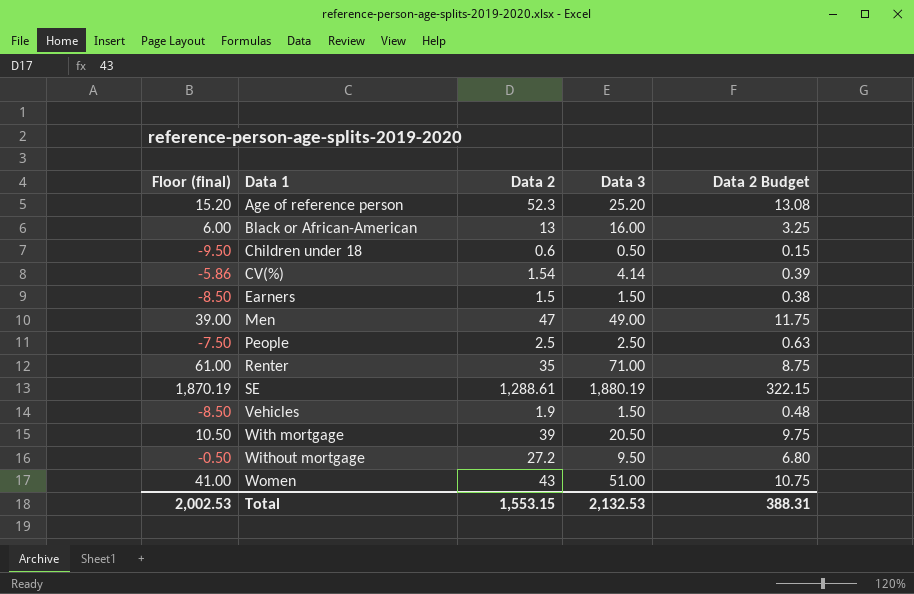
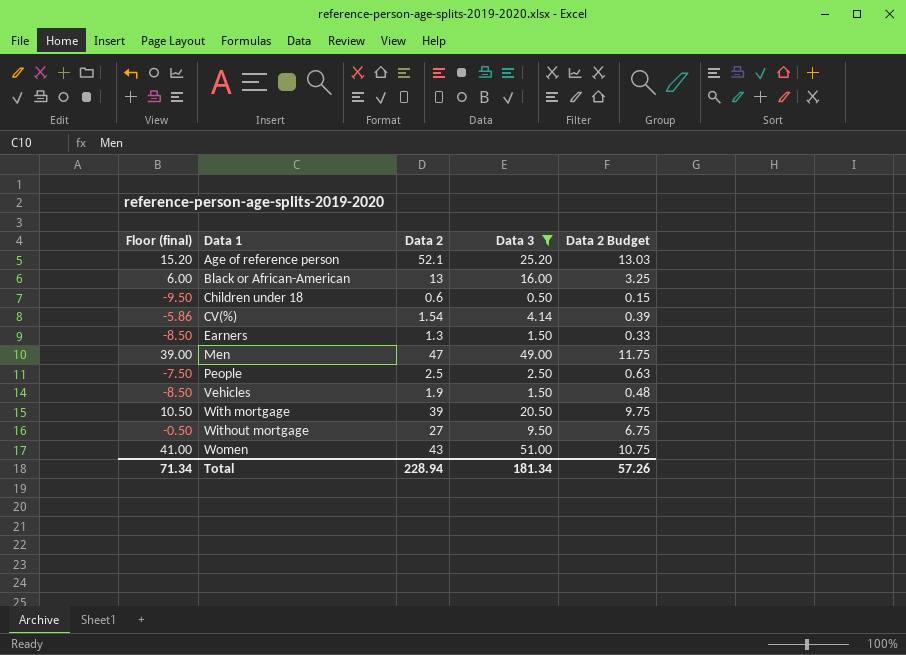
filter: none -> Data 3 <= 51.00
Age of reference person | Data 2: 52.3 -> 52.1
Age of reference person | Data 2 Budget: 13.08 -> 13.03
Earners | Data 2: 1.5 -> 1.3
Earners | Data 2 Budget: 0.38 -> 0.33
Without mortgage | Data 2: 27.2 -> 27
Without mortgage | Data 2 Budget: 6.80 -> 6.75
Total | Floor (final): 2,002.53 -> 71.34
Total | Data 2: 1,553.15 -> 228.94
Total | Data 3: 2,132.53 -> 181.34
Total | Data 2 Budget: 388.31 -> 57.26

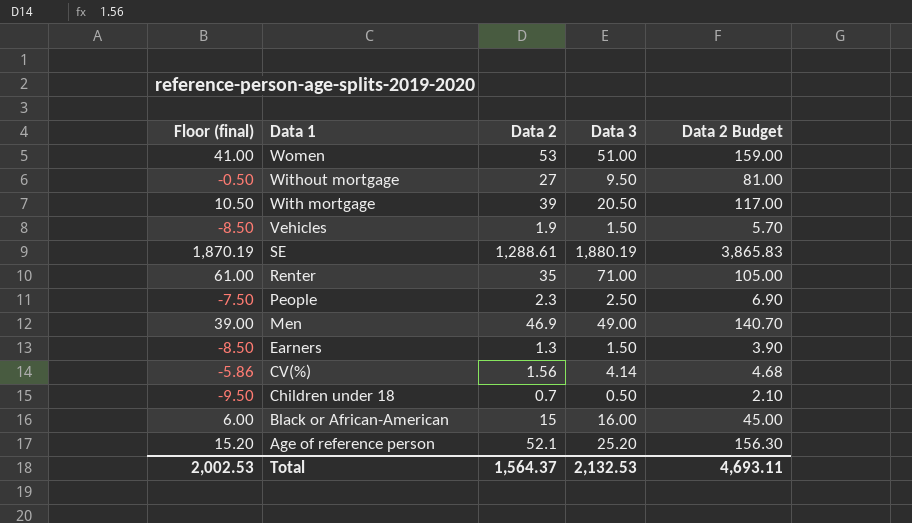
filter: Data 3 <= 51.00 -> none
row order: Data 1 ascending -> Data 1 descending
column Data 2 Budget | formula: [Data 2] * 0.25 -> [Data 2] * 3
Women | Data 2: 43 -> 53
People | Data 2: 2.5 -> 2.3
Men | Data 2: 47 -> 46.9
CV(%) | Data 2: 1.54 -> 1.56
Children under 18 | Data 2: 0.6 -> 0.7
Black or African-American | Data 2: 13 -> 15
Total | Floor (final): 71.34 -> 2,002.53
Total | Data 2: 228.94 -> 1,564.37
Total | Data 3: 181.34 -> 2,132.53
Total | Data 2 Budget: 57.26 -> 4,693.11

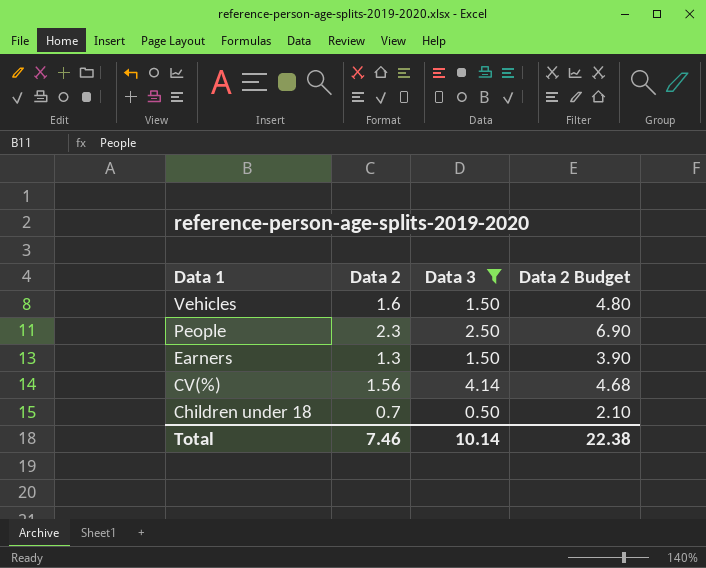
filter: none -> Data 3 <= 4.14
column Floor (final) | formula: [Data 3] - 10 -> none
Vehicles | Data 2: 1.9 -> 1.6
Vehicles | Data 2 Budget: 5.70 -> 4.80
Total | Data 2: 1,564.37 -> 7.46
Total | Data 3: 2,132.53 -> 10.14
Total | Data 2 Budget: 4,693.11 -> 22.38

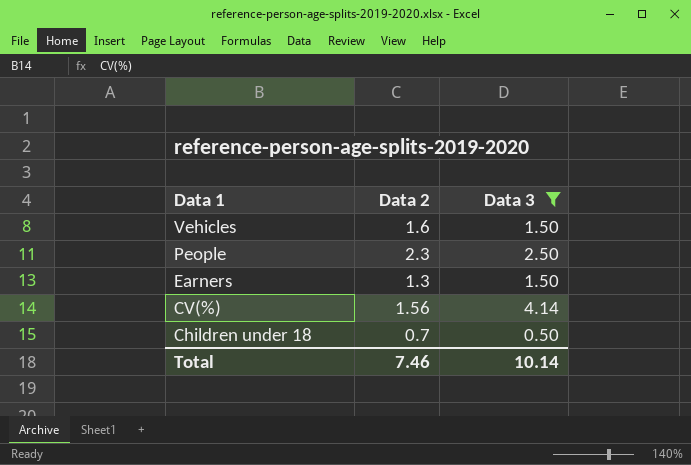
column Data 2 Budget | formula: [Data 2] * 3 -> none

